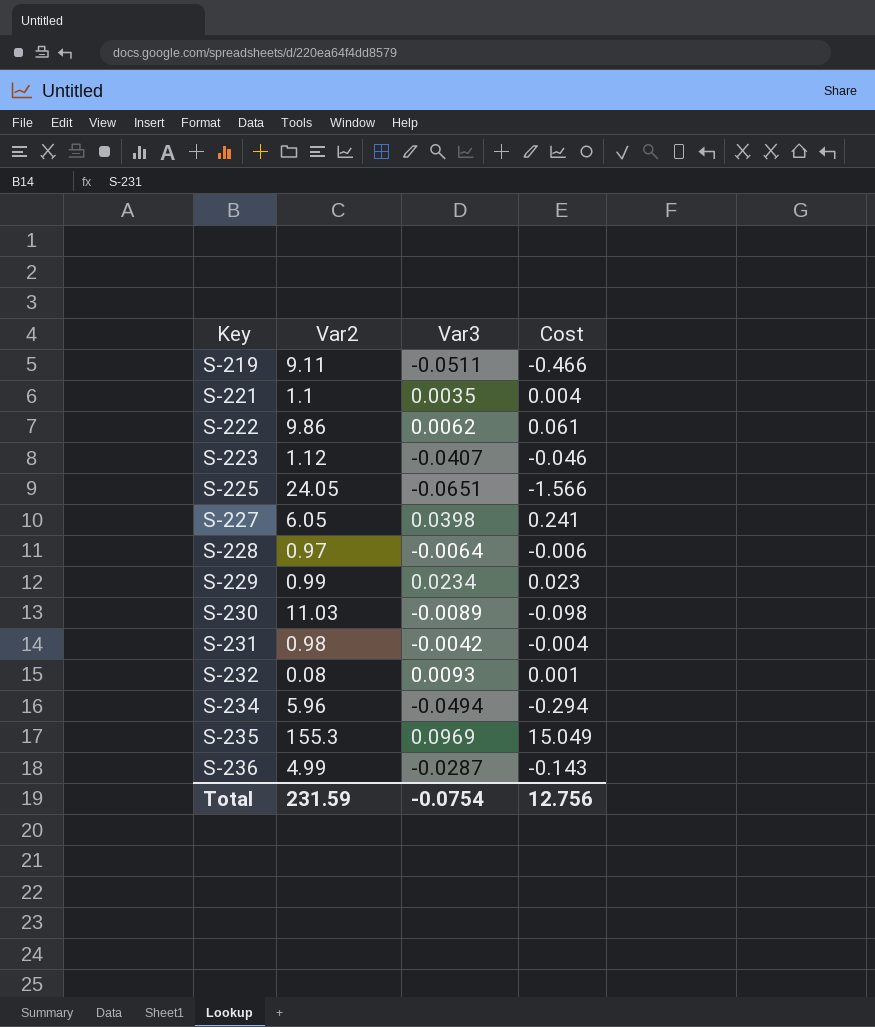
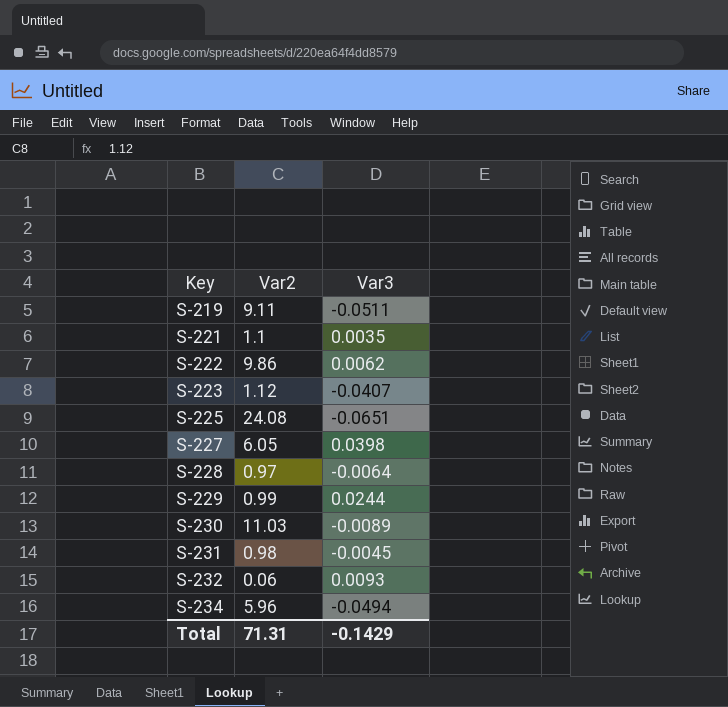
column Cost | formula: [Var2] * [Var3] -> none
row S-235: 155.3 | 0.0969 | 15.049 -> none
row S-236: 4.99 | -0.0287 | -0.143 -> none
S-225 | Var2: 24.05 -> 24.08
S-229 | Var3: 0.0234 -> 0.0244
S-231 | Var3: -0.0042 -> -0.0045
S-232 | Var2: 0.08 -> 0.06
Total | Var2: 231.59 -> 71.31
Total | Var3: -0.0754 -> -0.1429

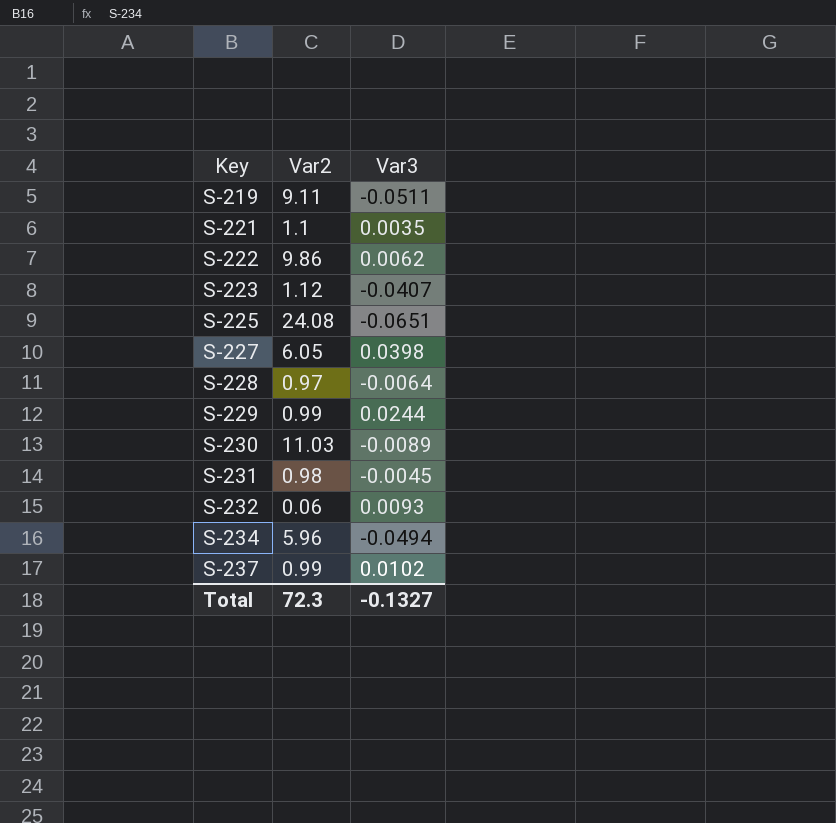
row S-237: none -> 0.99 | 0.0102
Total | Var2: 71.31 -> 72.3
Total | Var3: -0.1429 -> -0.1327

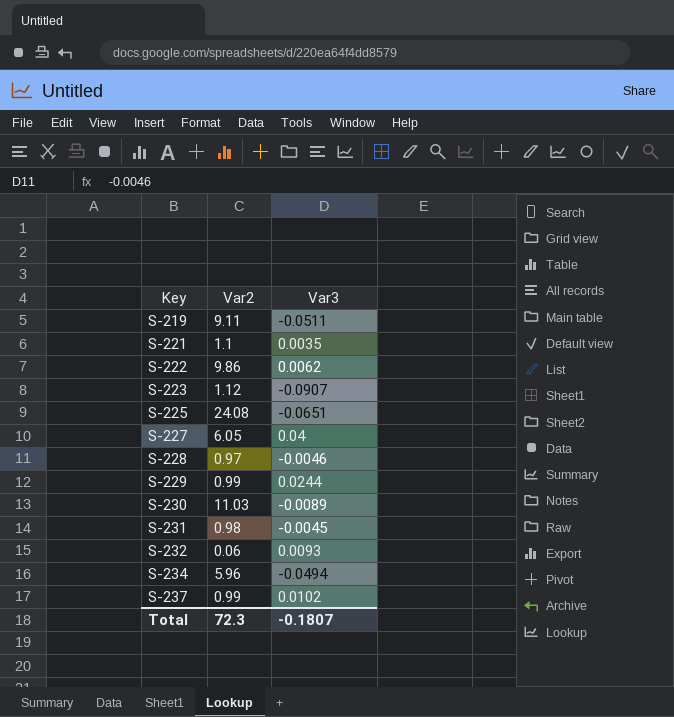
S-223 | Var3: -0.0407 -> -0.0907
S-227 | Var3: 0.0398 -> 0.04
S-228 | Var3: -0.0064 -> -0.0046
Total | Var3: -0.1327 -> -0.1807

